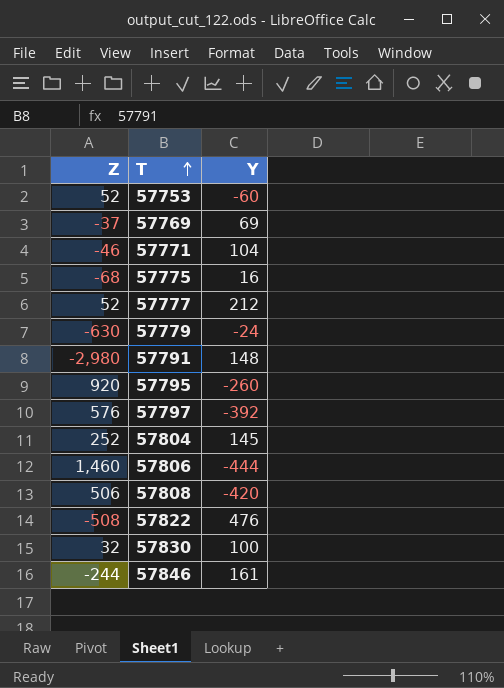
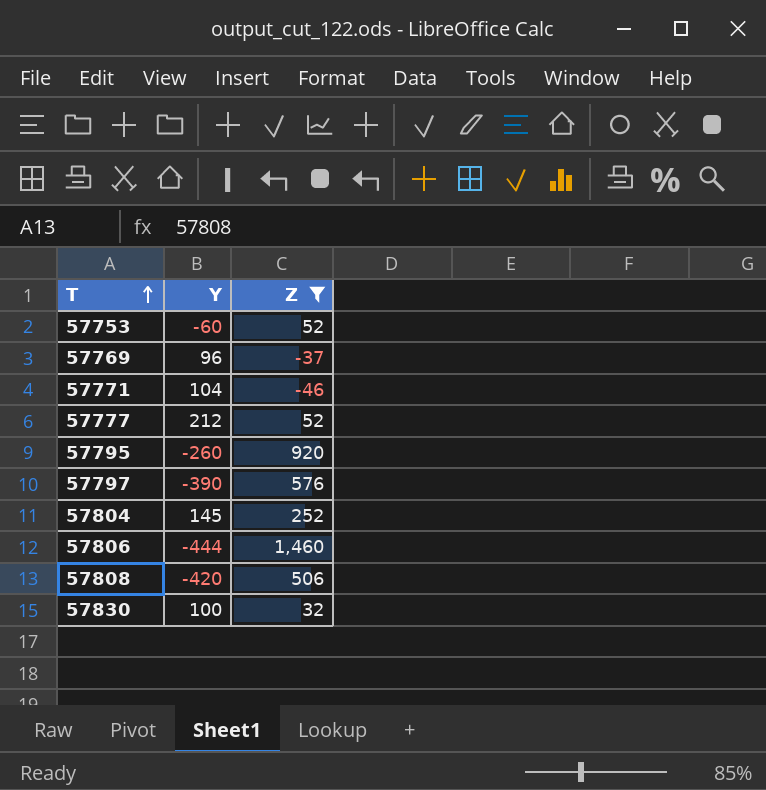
filter: none -> Z >= -46
column Z | position: 1 -> 3
57769 | Y: 69 -> 96
57797 | Y: -392 -> -390

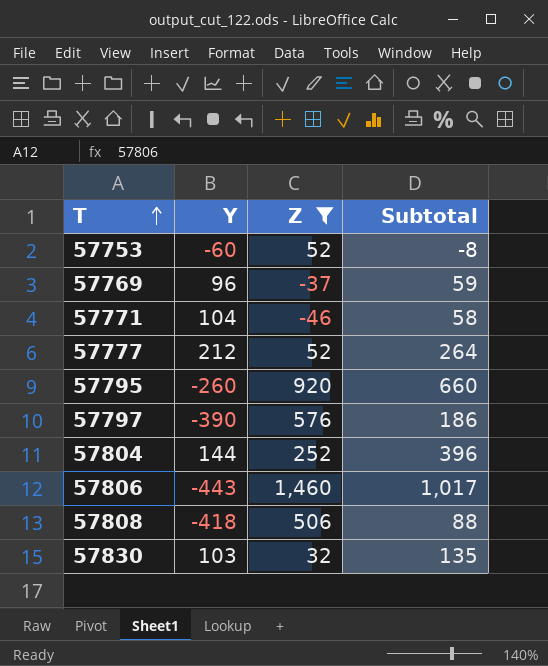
column Subtotal | formula: none -> [Y] + [Z]
57804 | Y: 145 -> 144
57806 | Y: -444 -> -443
57808 | Y: -420 -> -418
57830 | Y: 100 -> 103

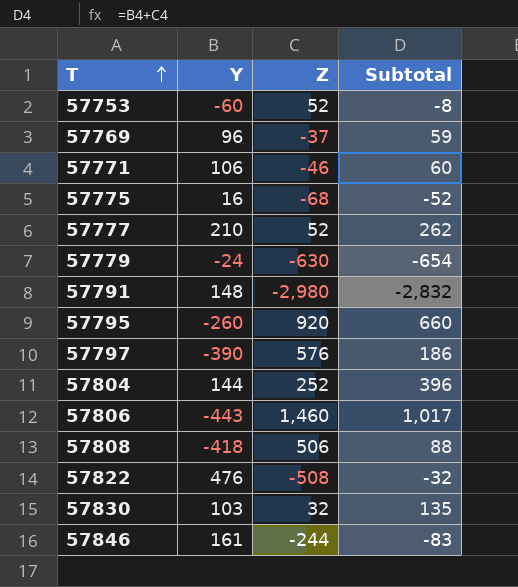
filter: Z >= -46 -> none
57771 | Y: 104 -> 106
57771 | Subtotal: 58 -> 60
57777 | Y: 212 -> 210
57777 | Subtotal: 264 -> 262

